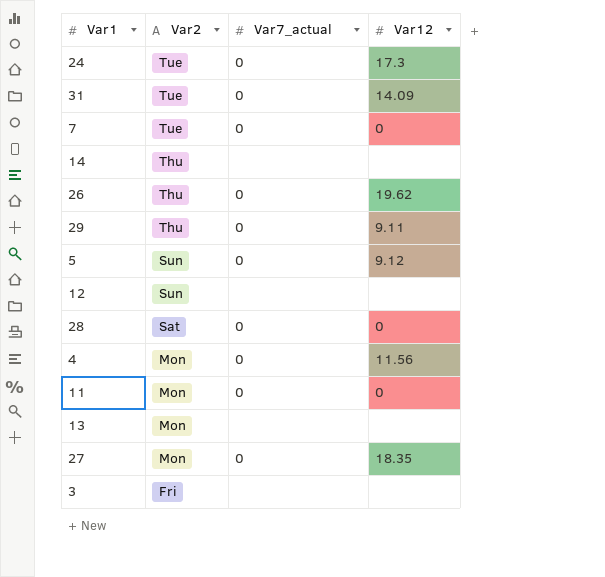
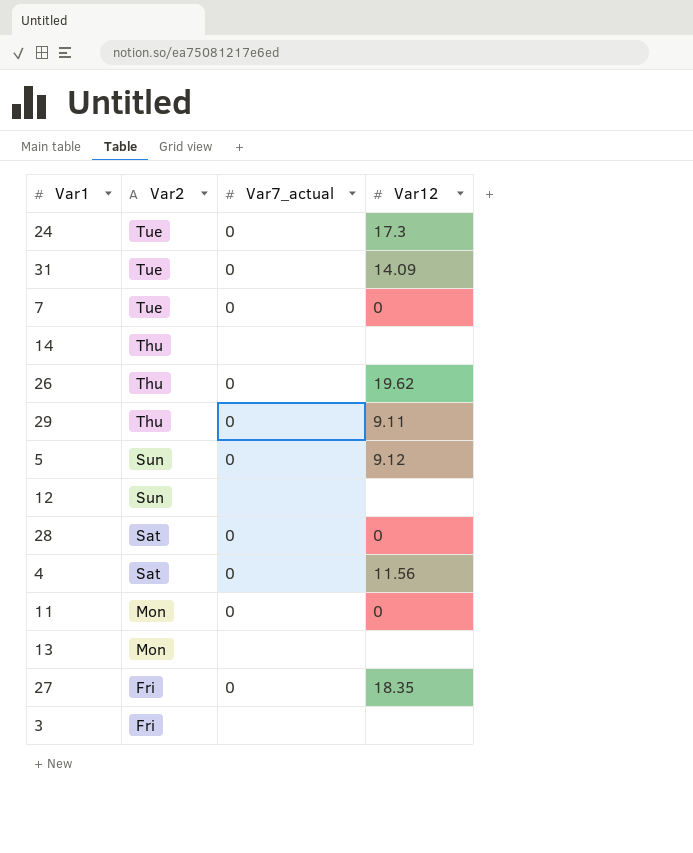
4 | Var2: Mon -> Sat
27 | Var2: Mon -> Fri

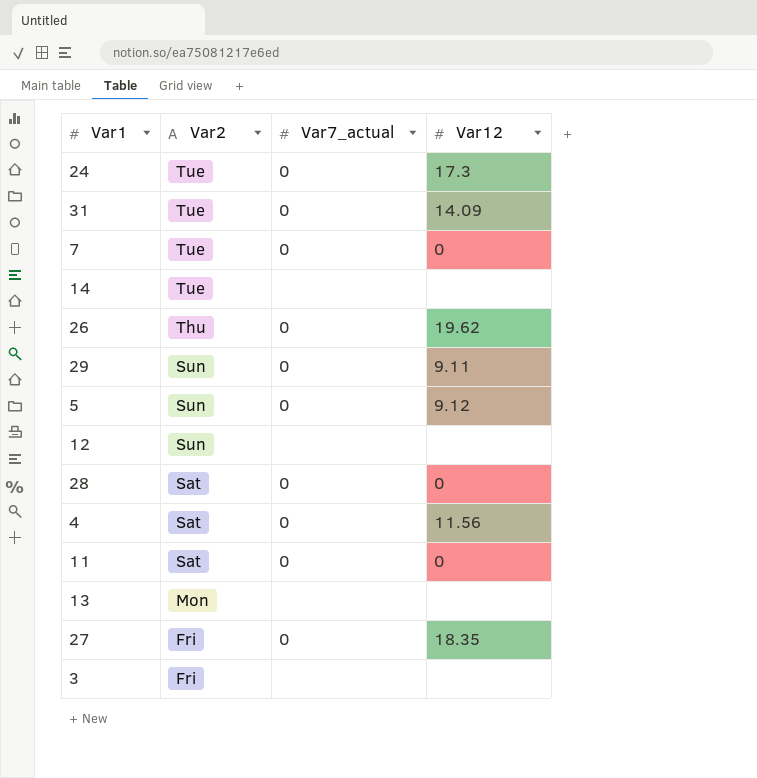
14 | Var2: Thu -> Tue
29 | Var2: Thu -> Sun
11 | Var2: Mon -> Sat

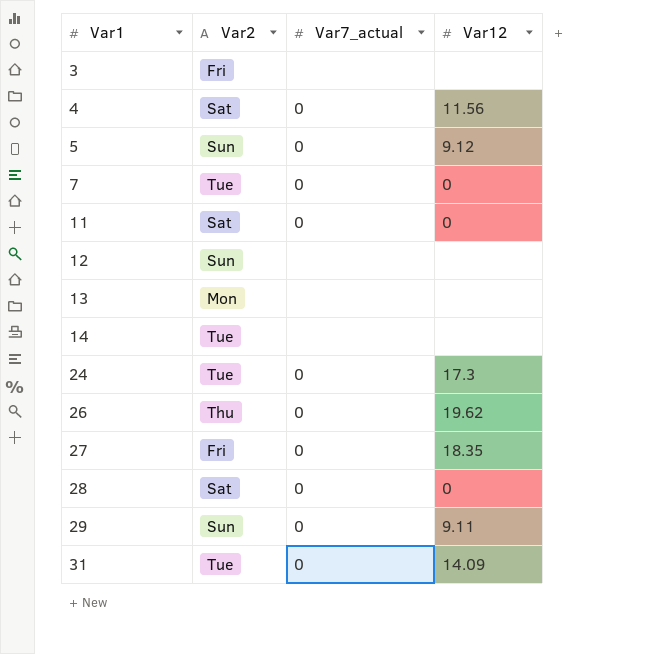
row order: Var2 descending -> Var1 ascending

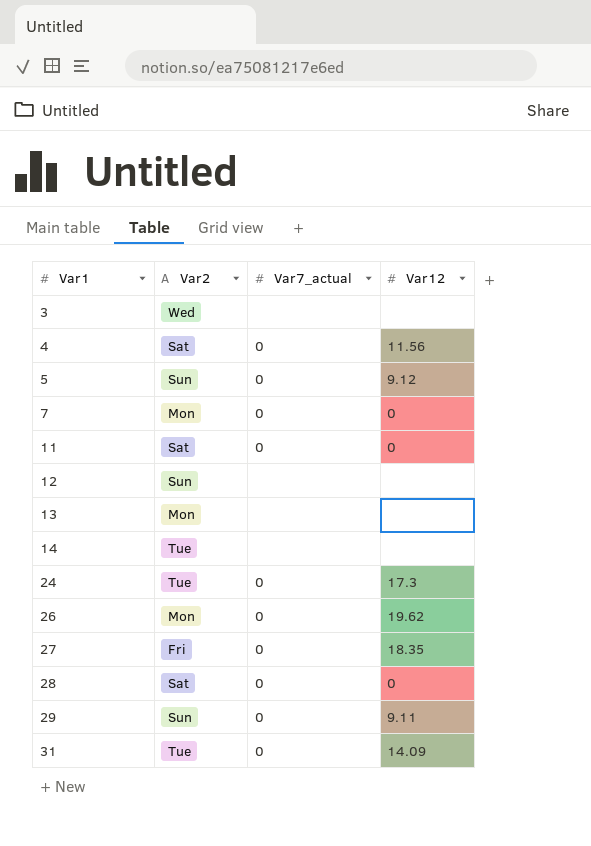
3 | Var2: Fri -> Wed
7 | Var2: Tue -> Mon
26 | Var2: Thu -> Mon

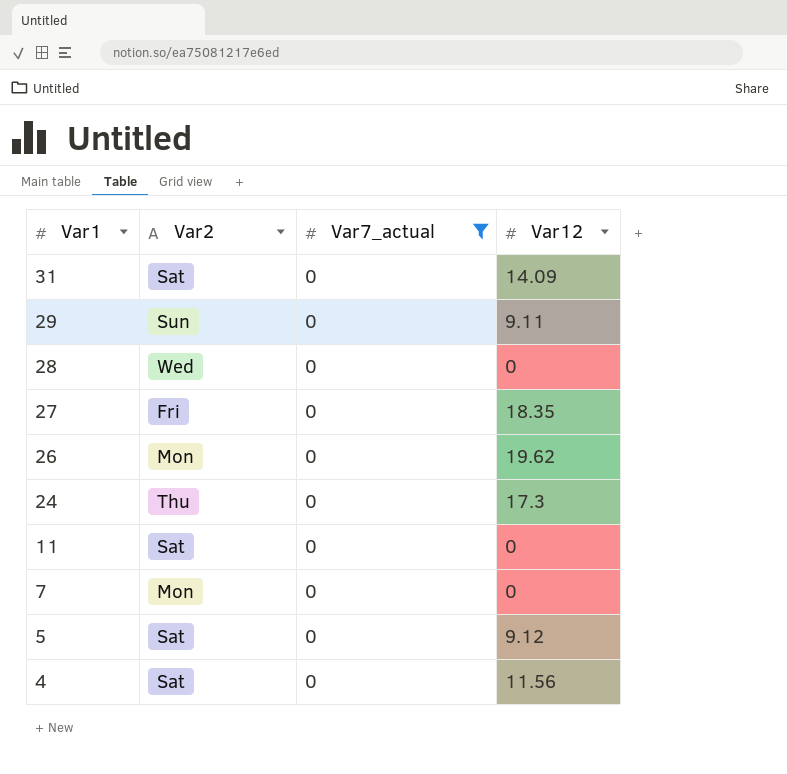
filter: none -> Var7_actual = 0
row order: Var1 ascending -> Var1 descending
31 | Var2: Tue -> Sat
28 | Var2: Sat -> Wed
24 | Var2: Tue -> Thu
5 | Var2: Sun -> Sat

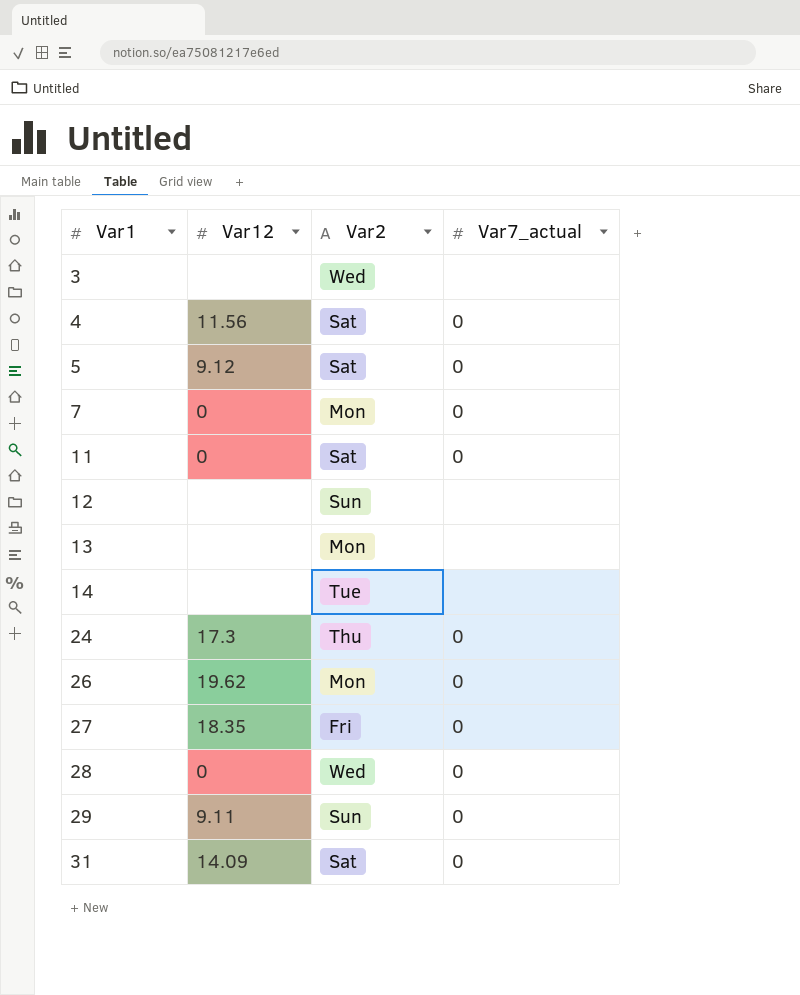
filter: Var7_actual = 0 -> none
row order: Var1 descending -> Var1 ascending
column Var12 | position: 4 -> 2

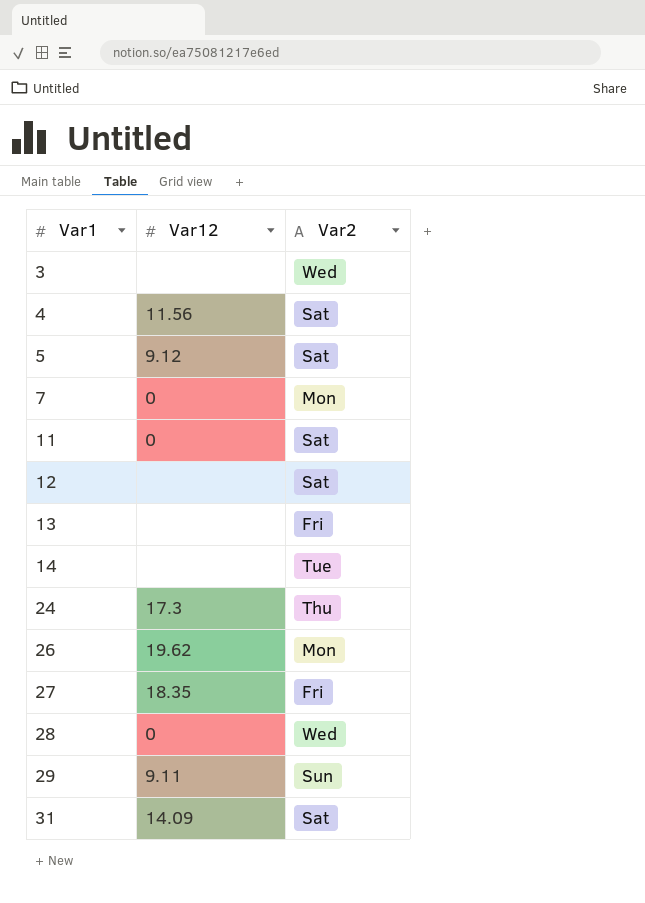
column Var7_actual | position: 4 -> none
12 | Var2: Sun -> Sat
13 | Var2: Mon -> Fri

